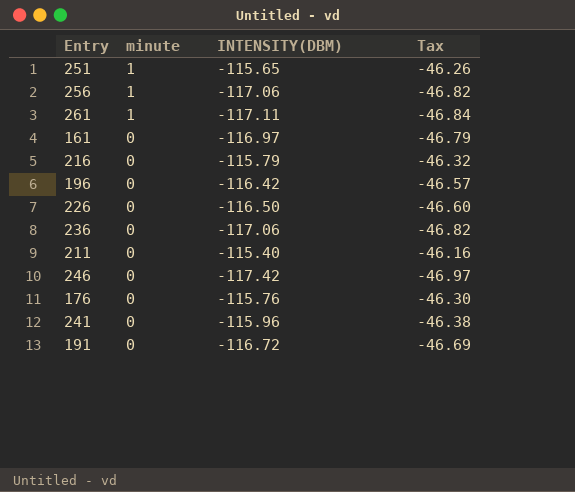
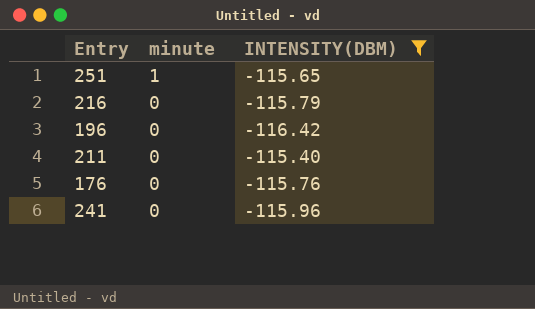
filter: none -> INTENSITY(DBM) >= -116.42
column Tax | formula: [INTENSITY(DBM)] * 0.4 -> none

